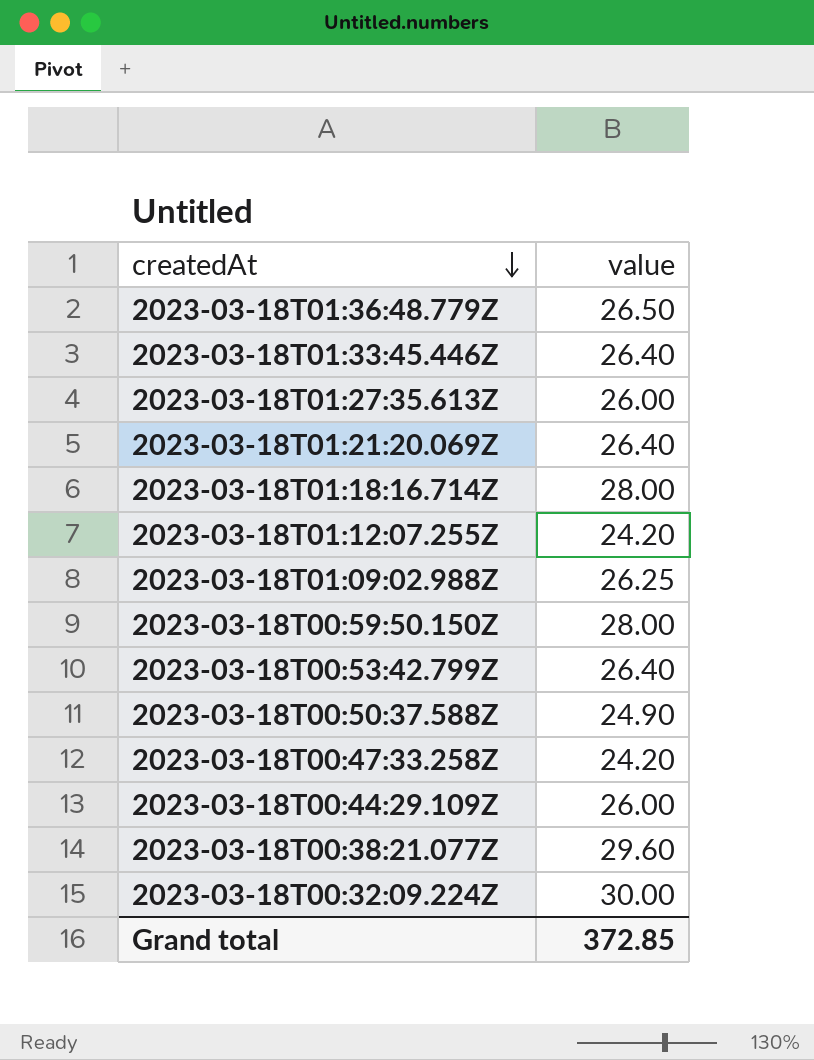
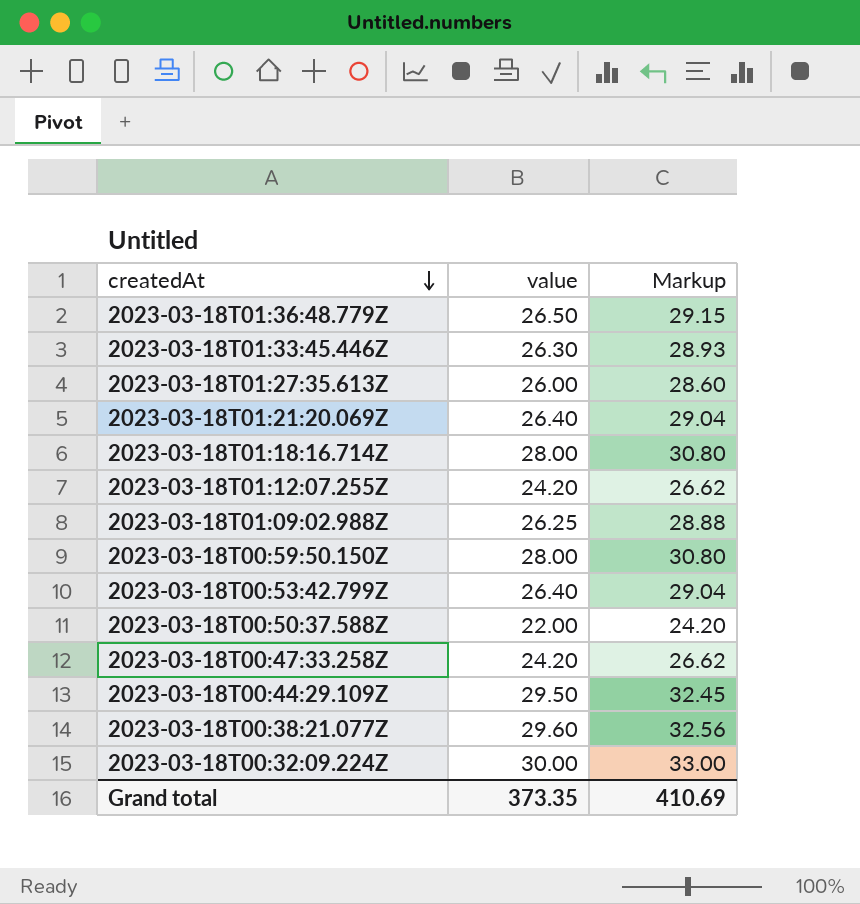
column Markup | formula: none -> [value] * 1.1
2023-03-18T01:33:45.446Z | value: 26.40 -> 26.30
2023-03-18T00:50:37.588Z | value: 24.90 -> 22.00
2023-03-18T00:44:29.109Z | value: 26.00 -> 29.50
Grand total | value: 372.85 -> 373.35

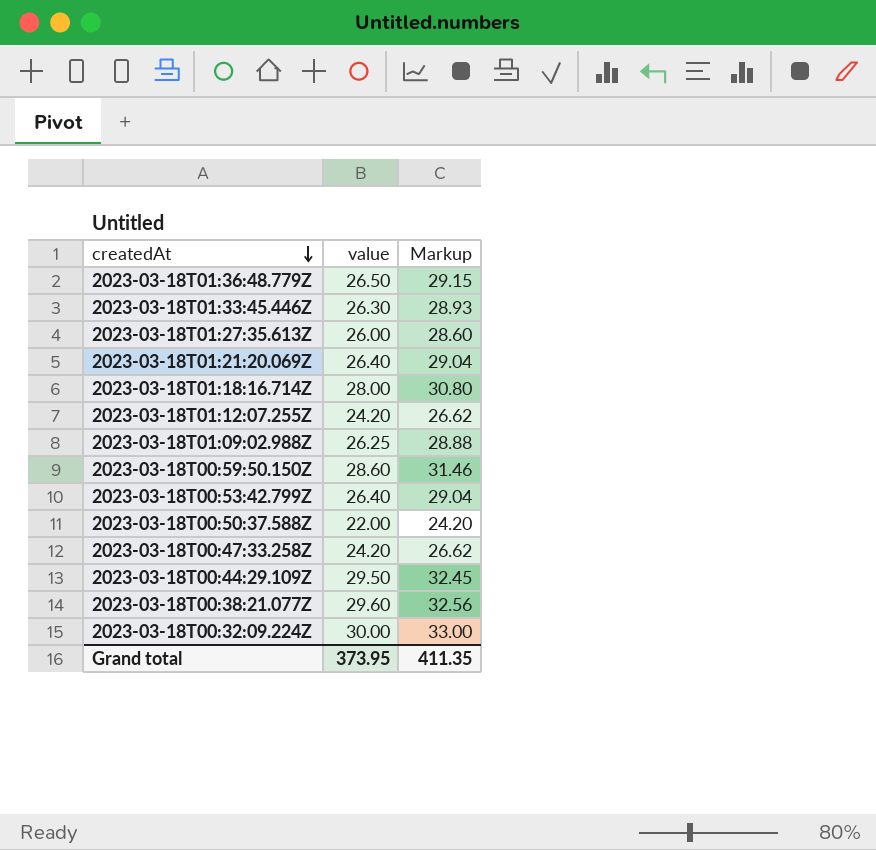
2023-03-18T00:59:50.150Z | value: 28.00 -> 28.60
2023-03-18T00:59:50.150Z | Markup: 30.80 -> 31.46
Grand total | value: 373.35 -> 373.95
Grand total | Markup: 410.69 -> 411.35

